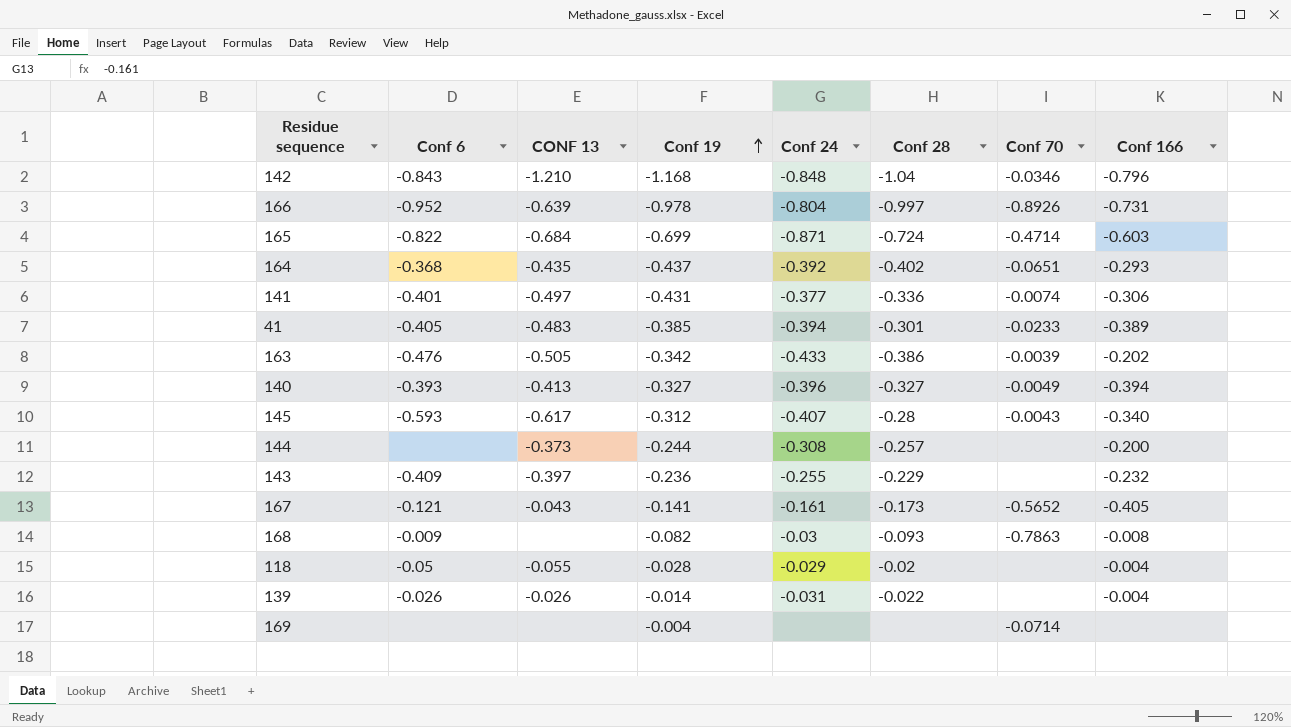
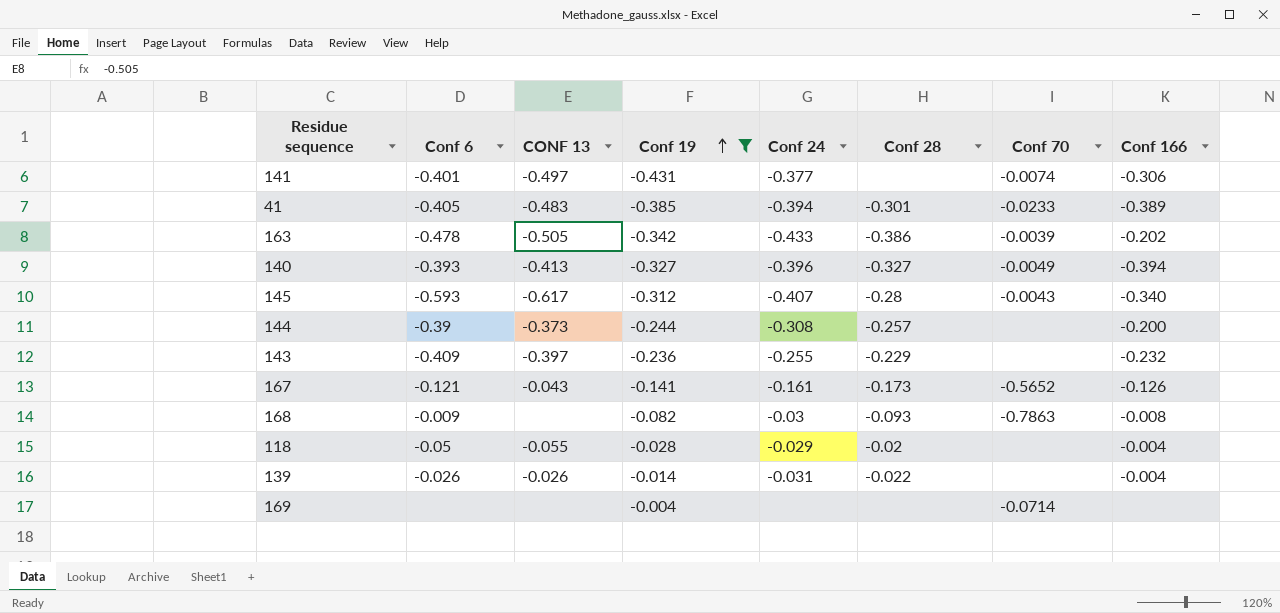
filter: none -> Conf 19 >= -0.431
141 | Conf 28: -0.336 -> none
163 | Conf 6: -0.476 -> -0.478
144 | Conf 6: none -> -0.39
167 | Conf 166: -0.405 -> -0.126

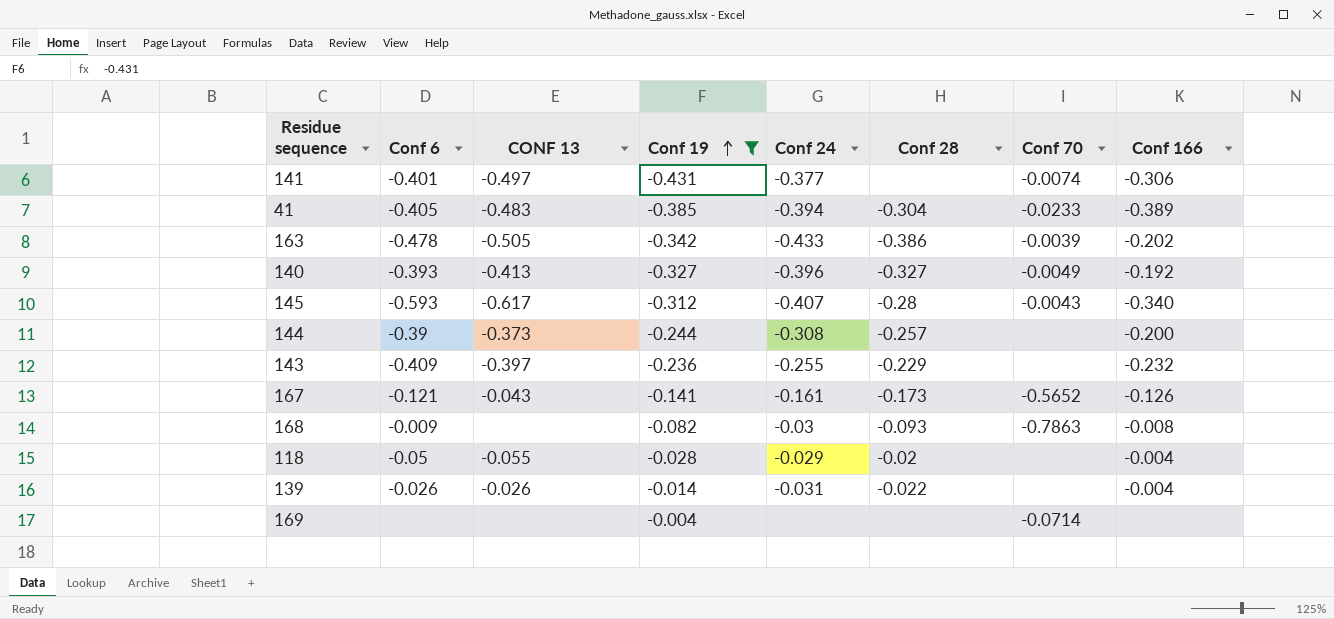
41 | Conf 28: -0.301 -> -0.304
140 | Conf 166: -0.394 -> -0.192

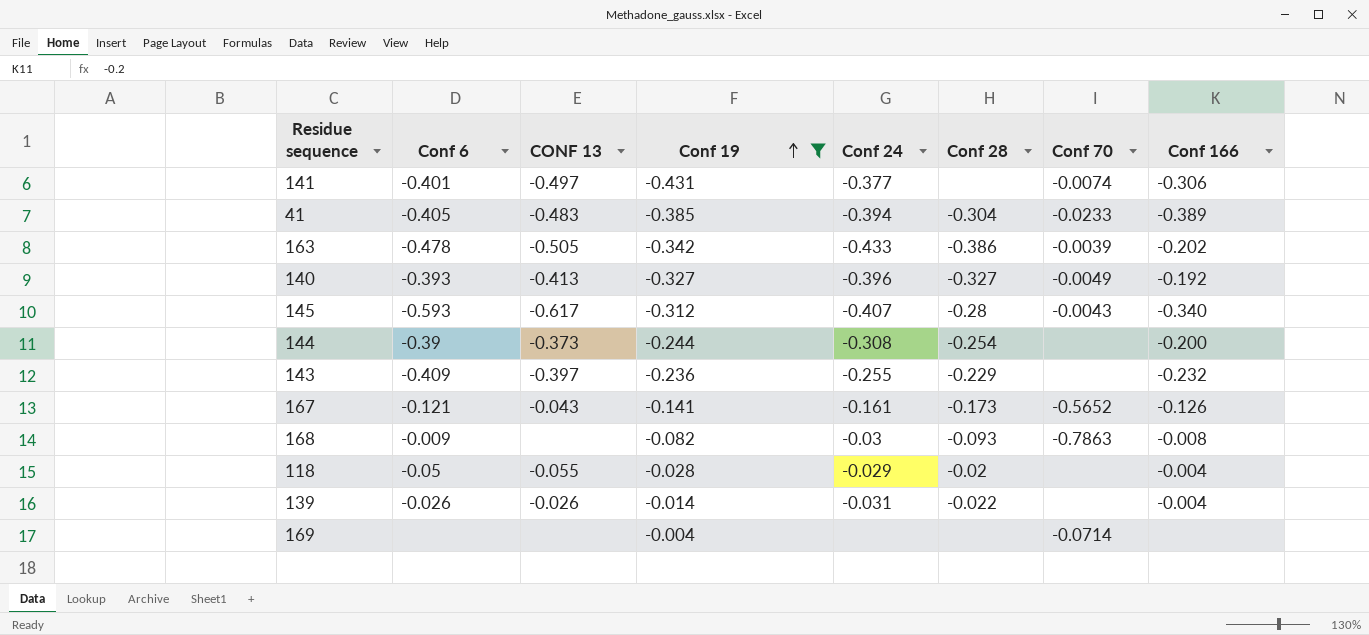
144 | Conf 28: -0.257 -> -0.254

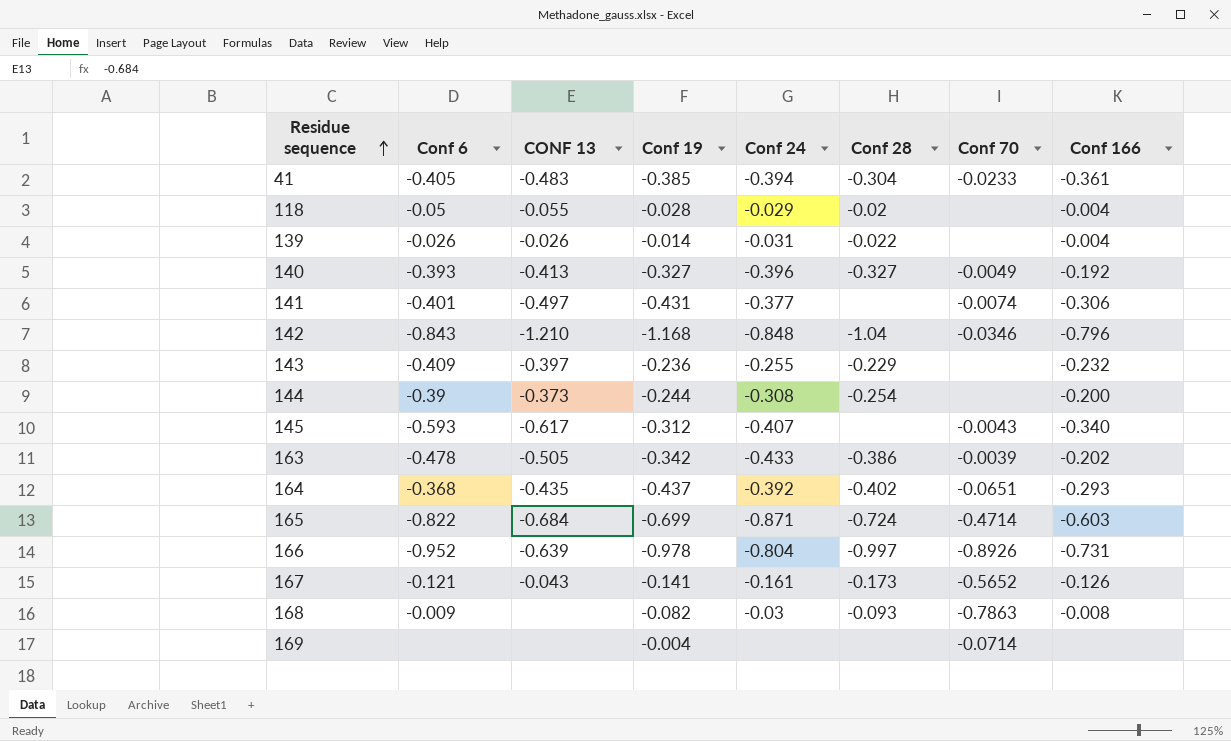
filter: Conf 19 >= -0.431 -> none
row order: Conf 19 ascending -> Residue sequence ascending
41 | Conf 166: -0.389 -> -0.361
145 | Conf 28: -0.28 -> none

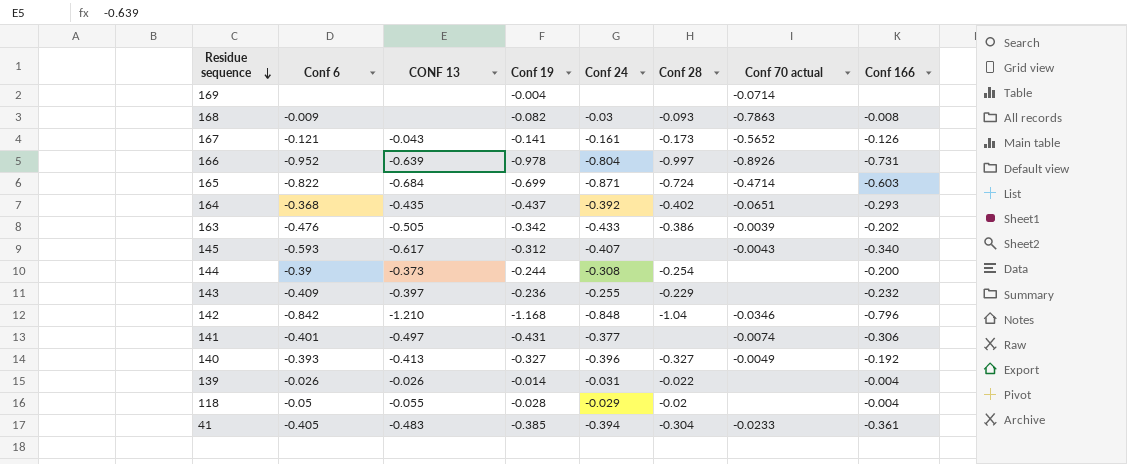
row order: Residue sequence ascending -> Residue sequence descending
column name: Conf 70 -> Conf 70 actual
163 | Conf 6: -0.478 -> -0.476
142 | Conf 6: -0.843 -> -0.842

